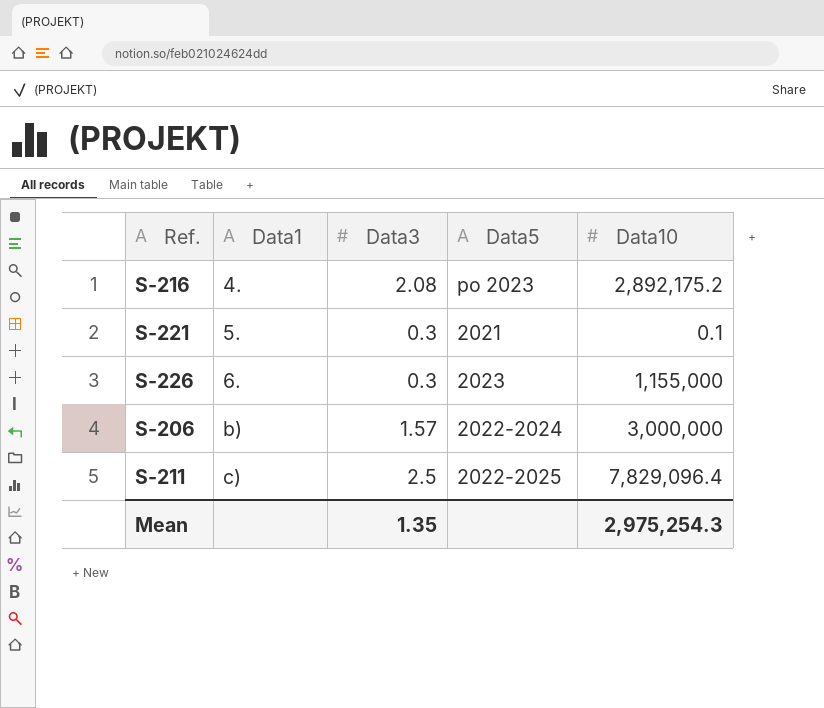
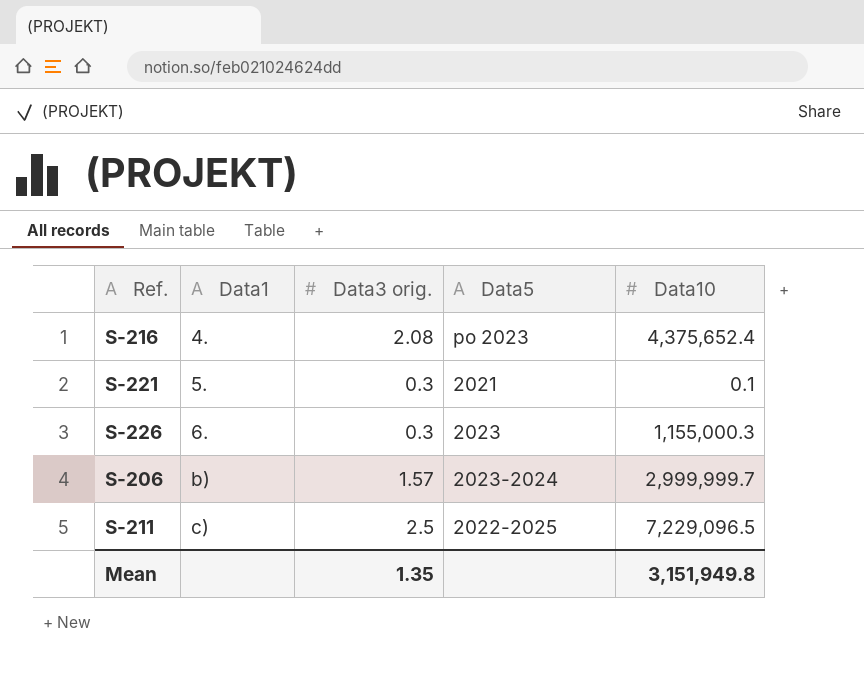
column name: Data3 -> Data3 orig.
S-216 | Data10: 2,892,175.2 -> 4,375,652.4
S-226 | Data10: 1,155,000 -> 1,155,000.3
S-206 | Data5: 2022-2024 -> 2023-2024
S-206 | Data10: 3,000,000 -> 2,999,999.7
S-211 | Data10: 7,829,096.4 -> 7,229,096.5
Mean | Data10: 2,975,254.3 -> 3,151,949.8

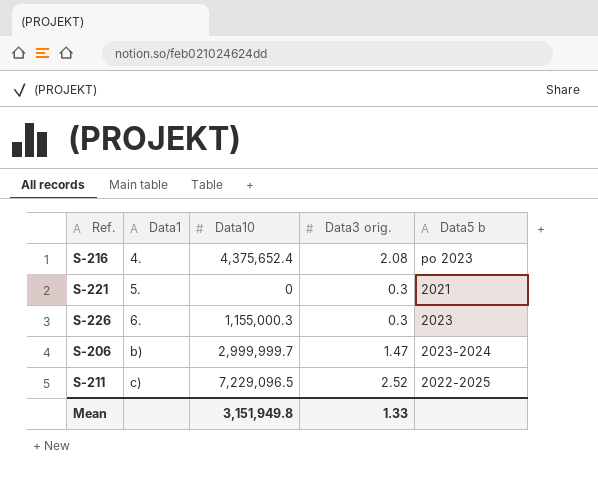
column Data10 | position: 5 -> 3
column name: Data5 -> Data5 b
S-221 | Data10: 0.1 -> 0
S-206 | Data3 orig.: 1.57 -> 1.47
S-211 | Data3 orig.: 2.5 -> 2.52
Mean | Data3 orig.: 1.35 -> 1.33

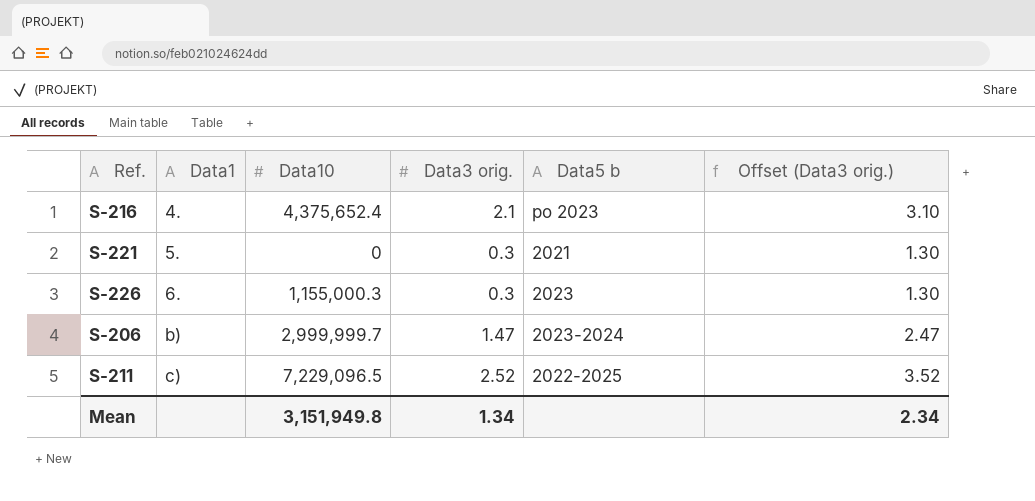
column Offset (Data3 orig.) | formula: none -> [Data3 orig.] + 1
S-216 | Data3 orig.: 2.08 -> 2.1
Mean | Data3 orig.: 1.33 -> 1.34

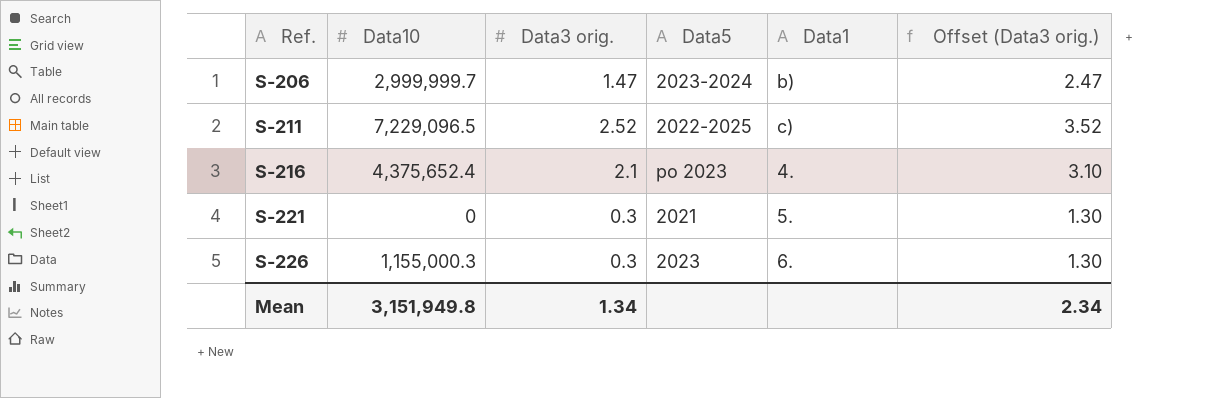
row order: Data1 ascending -> Ref. ascending
column name: Data5 b -> Data5
column Data1 | position: 2 -> 5

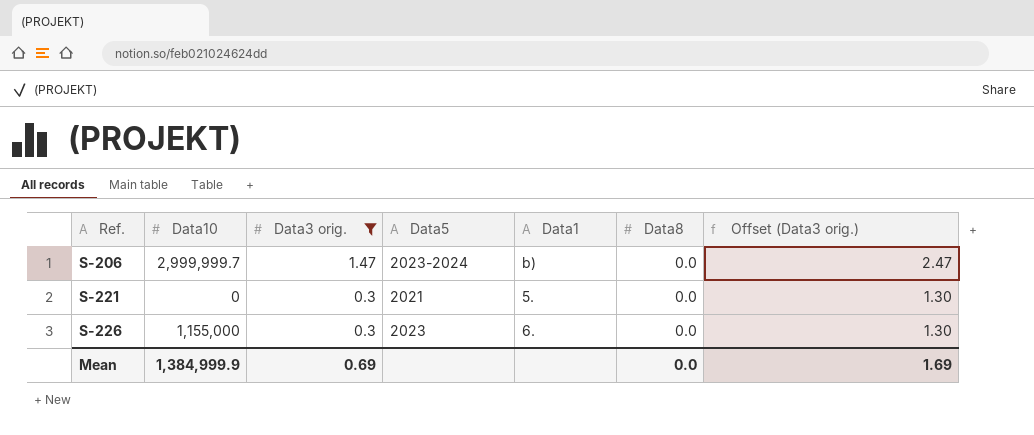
filter: none -> Data3 orig. <= 1.47
column Data8 | position: none -> 6
S-226 | Data10: 1,155,000.3 -> 1,155,000
Mean | Data10: 3,151,949.8 -> 1,384,999.9
Mean | Data3 orig.: 1.34 -> 0.69
Mean | Offset (Data3 orig.): 2.34 -> 1.69

